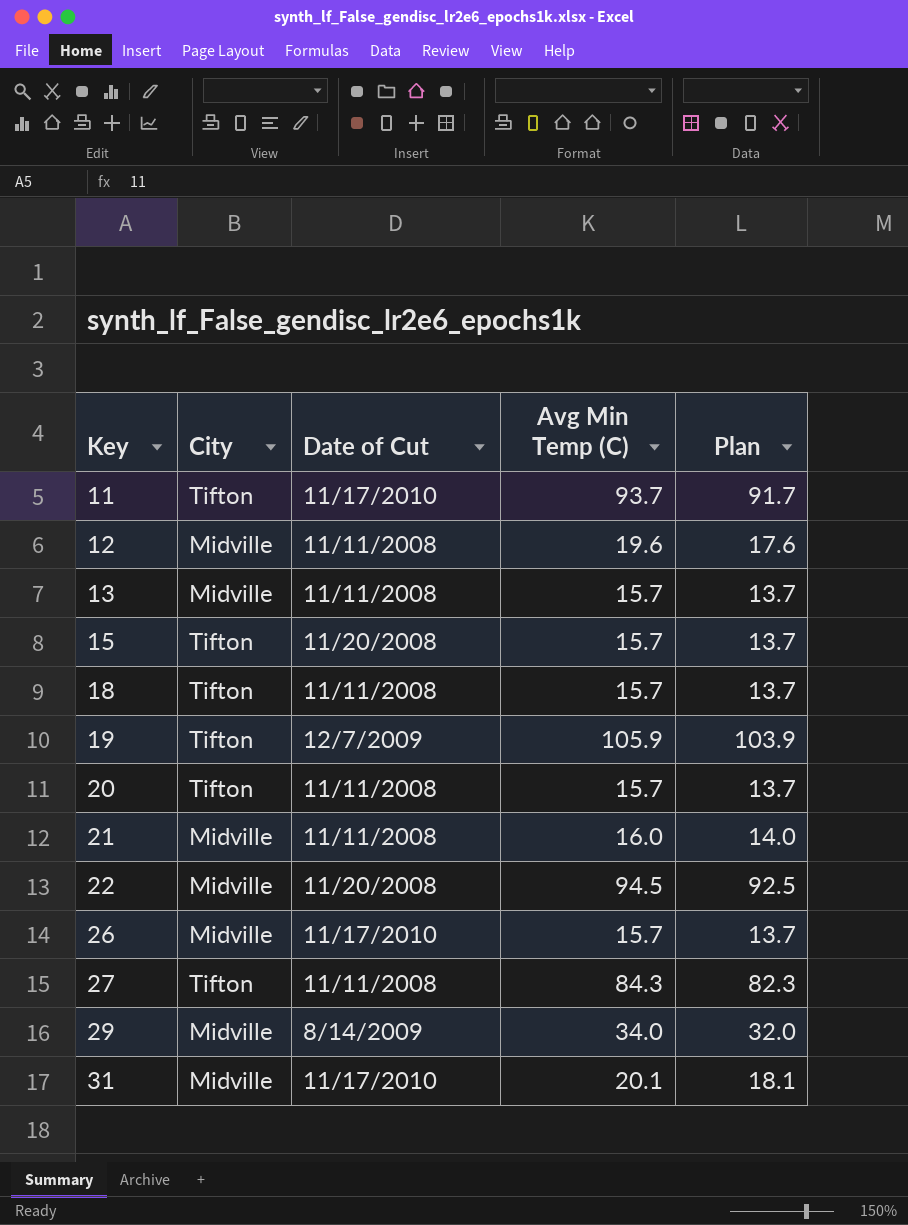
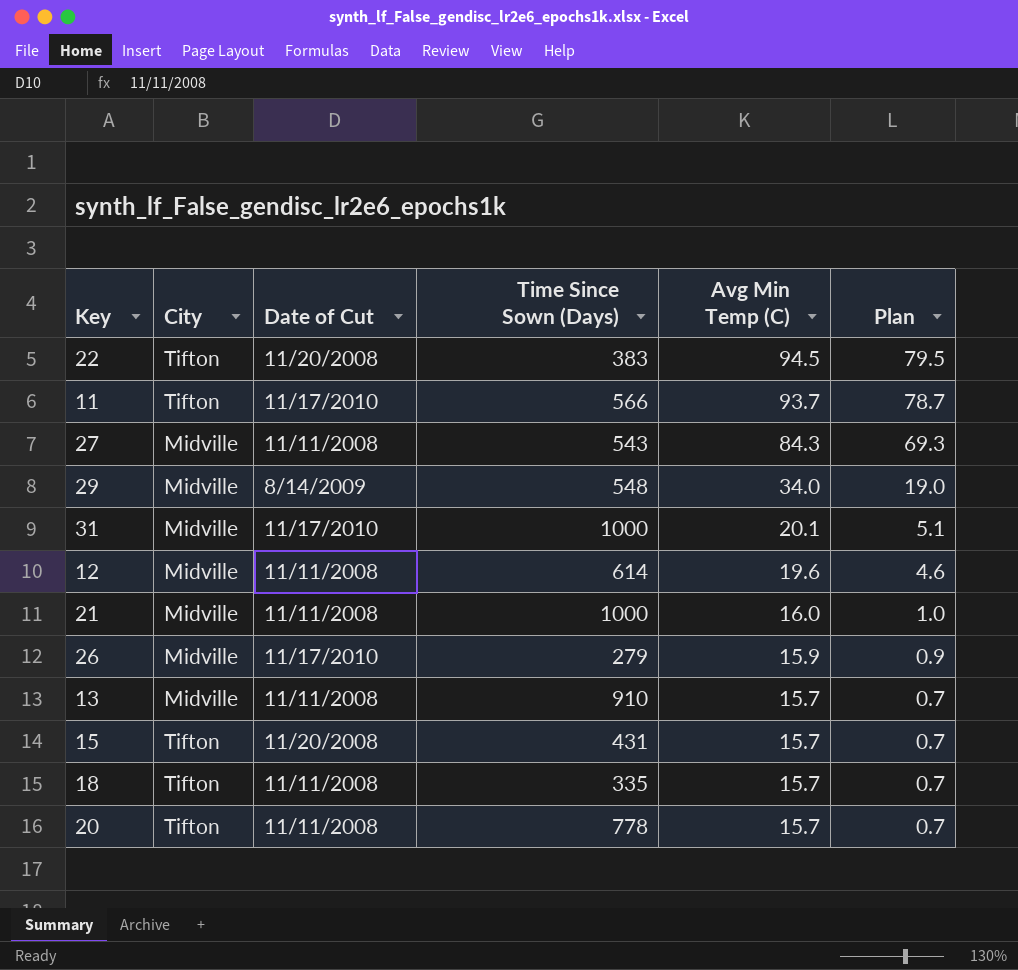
row order: Key ascending -> Avg Min Temp (C) descending
column Time Since Sown (Days) | position: none -> 4
column Plan | formula: [Avg Min Temp (C)] - 2 -> [Avg Min Temp (C)] - 15
row 19: Tifton | 12/7/2009 | 105.9 | 103.9 -> none
22 | City: Midville -> Tifton
27 | City: Tifton -> Midville
26 | Avg Min Temp (C): 15.7 -> 15.9

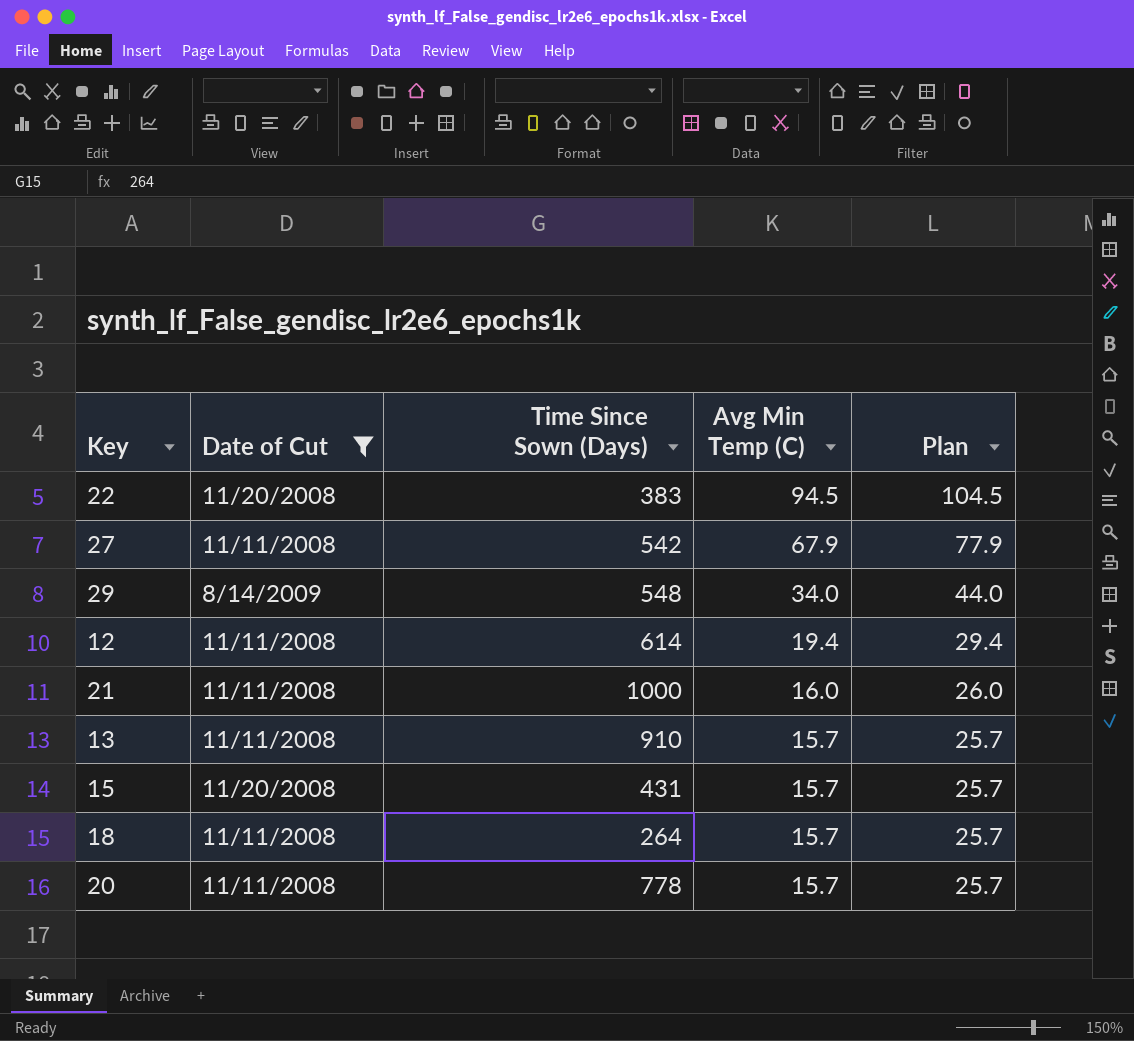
filter: none -> Date of Cut != 11/17/2010
column City | position: 2 -> none
column Plan | formula: [Avg Min Temp (C)] - 15 -> [Avg Min Temp (C)] + 10
27 | Time Since Sown (Days): 543 -> 542
27 | Avg Min Temp (C): 84.3 -> 67.9
12 | Avg Min Temp (C): 19.6 -> 19.4
18 | Time Since Sown (Days): 335 -> 264

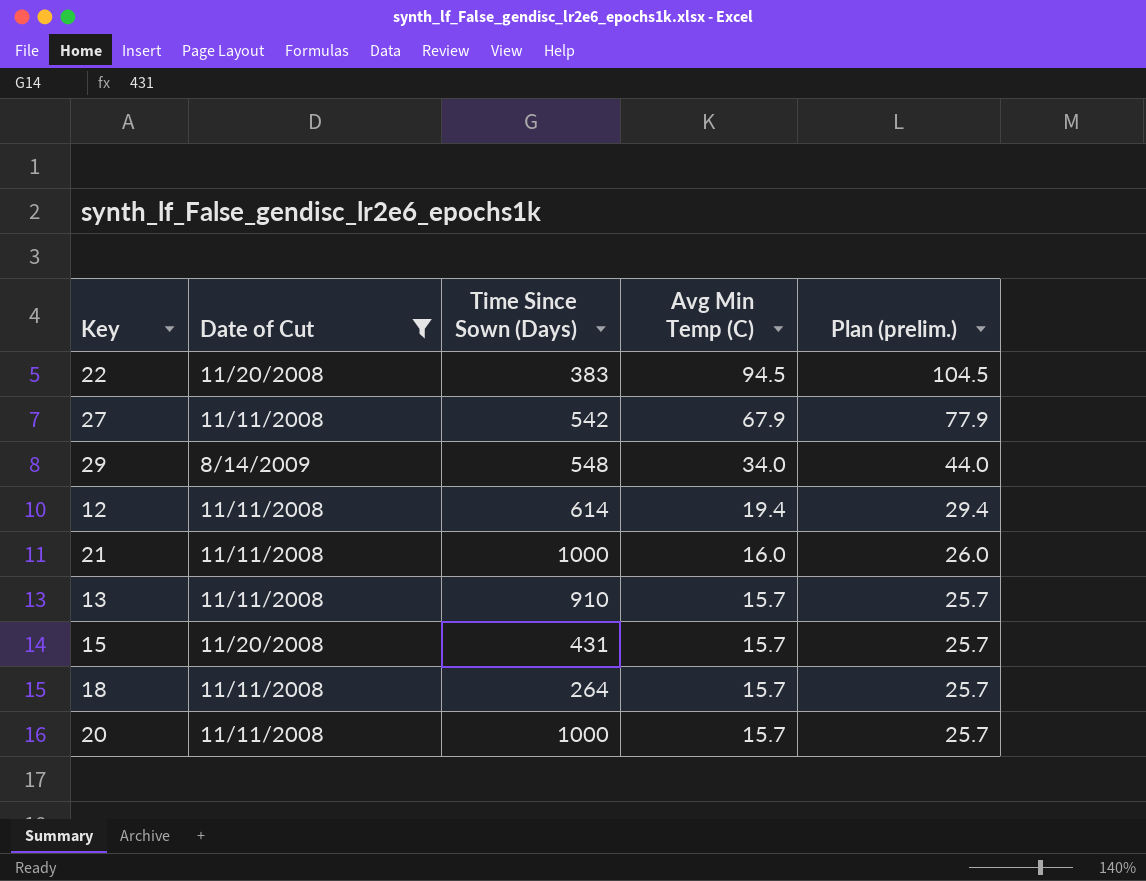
column name: Plan -> Plan (prelim.)
20 | Time Since Sown (Days): 778 -> 1000

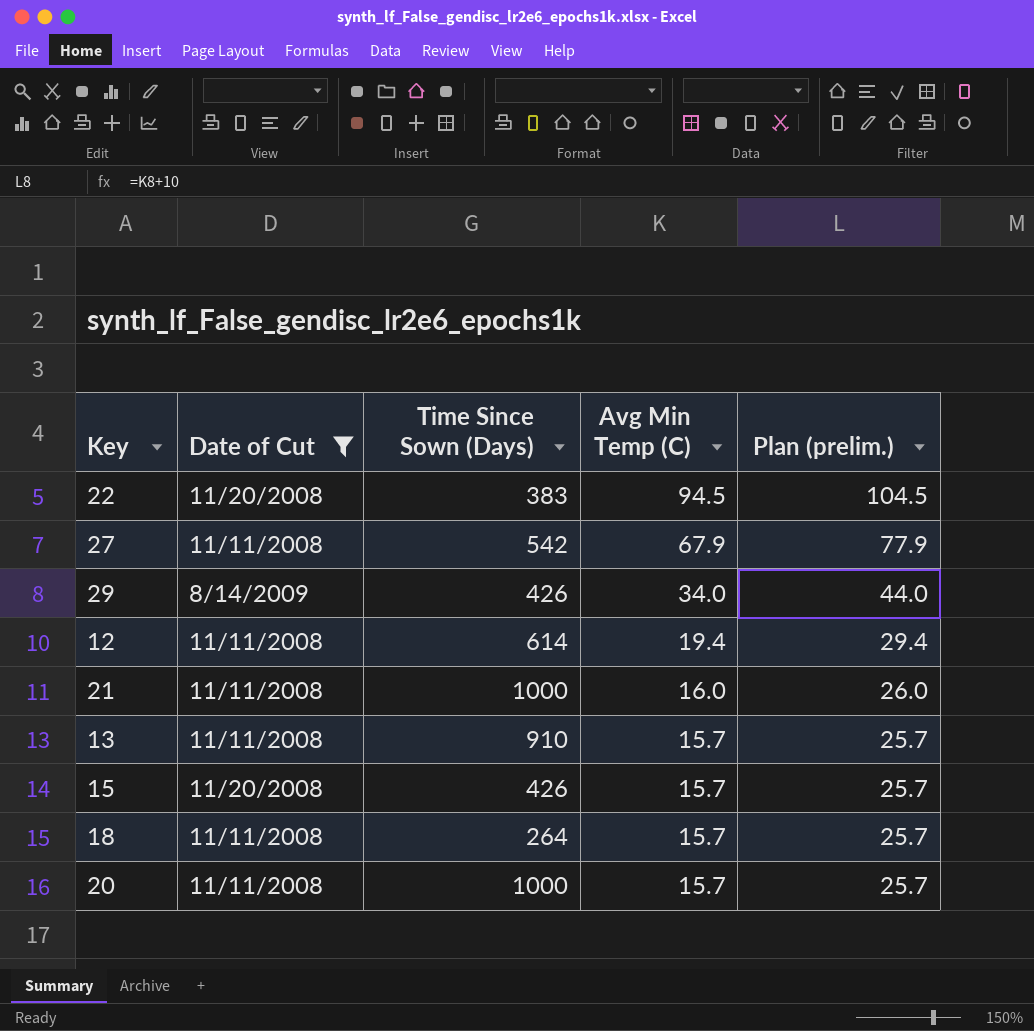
29 | Time Since Sown (Days): 548 -> 426
15 | Time Since Sown (Days): 431 -> 426

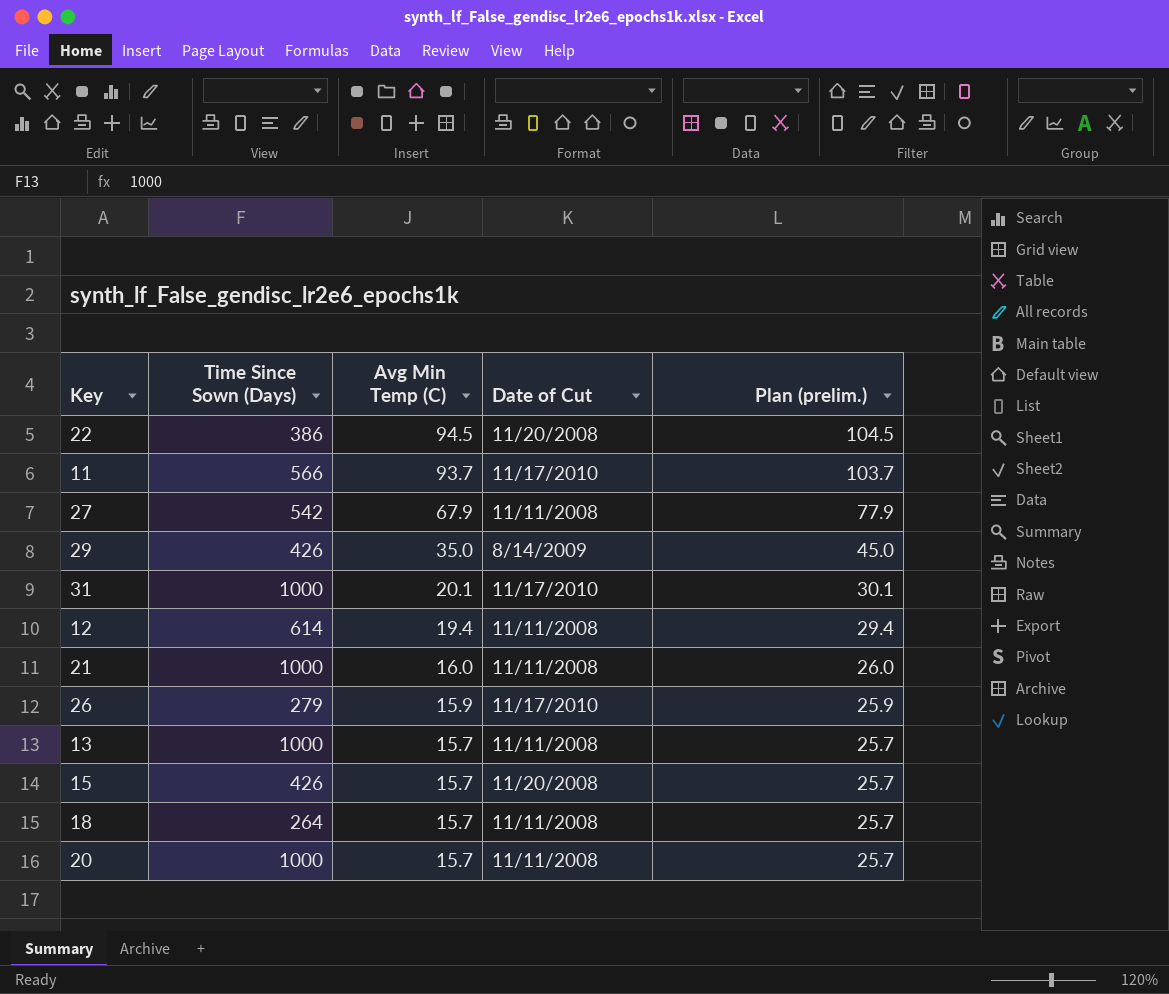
filter: Date of Cut != 11/17/2010 -> none
column Date of Cut | position: 2 -> 4
22 | Time Since Sown (Days): 383 -> 386
29 | Avg Min Temp (C): 34.0 -> 35.0
29 | Plan (prelim.): 44.0 -> 45.0
13 | Time Since Sown (Days): 910 -> 1000

